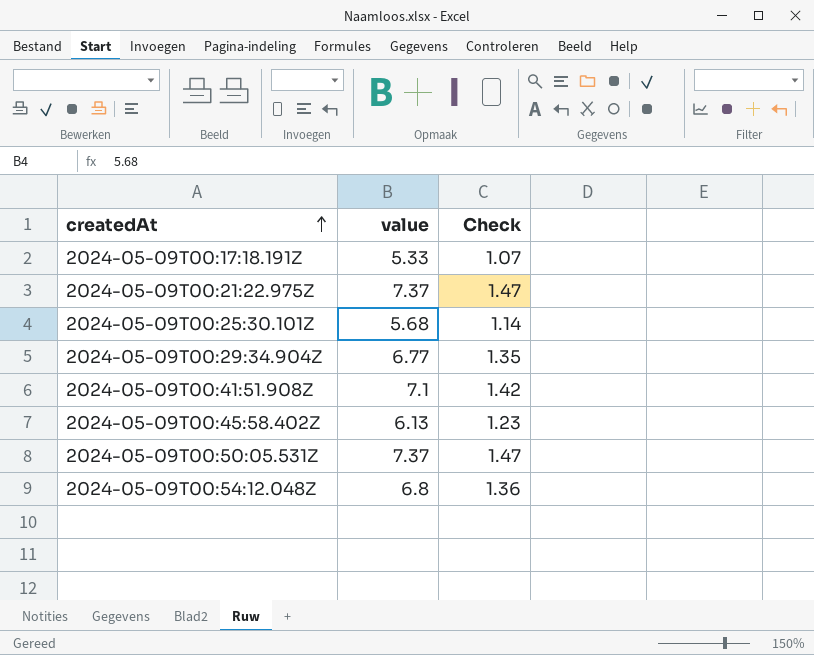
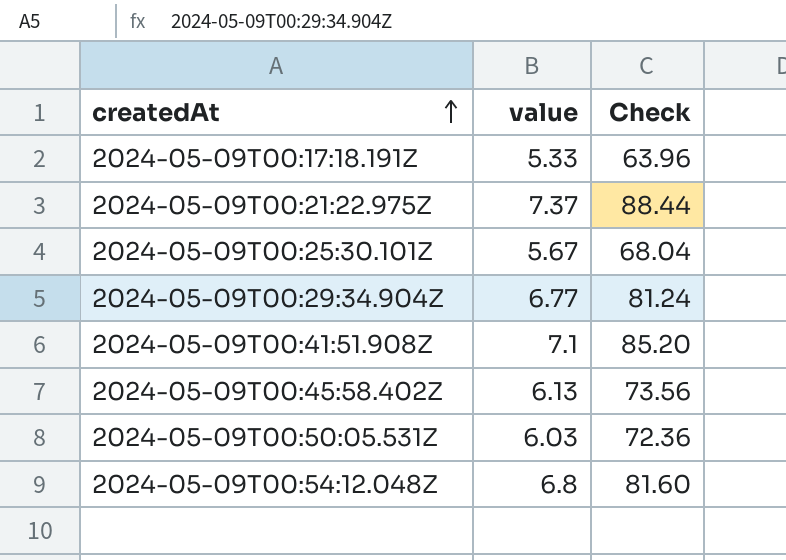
column Check | formula: [value] * 0.2 -> [value] * 12
2024-05-09T00:25:30.101Z | value: 5.68 -> 5.67
2024-05-09T00:50:05.531Z | value: 7.37 -> 6.03

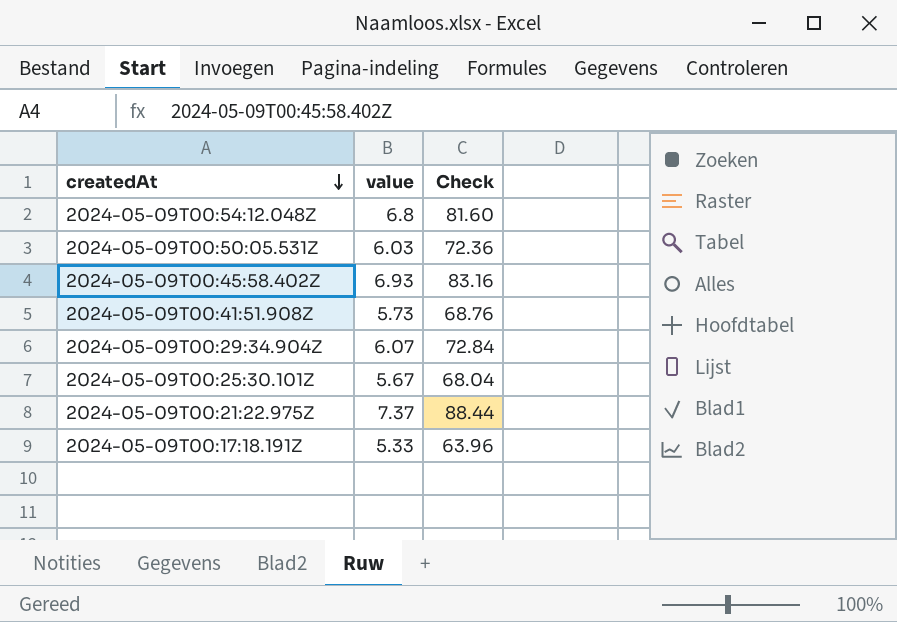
row order: createdAt ascending -> createdAt descending
2024-05-09T00:45:58.402Z | value: 6.13 -> 6.93
2024-05-09T00:45:58.402Z | Check: 73.56 -> 83.16
2024-05-09T00:41:51.908Z | value: 7.1 -> 5.73
2024-05-09T00:41:51.908Z | Check: 85.20 -> 68.76
2024-05-09T00:29:34.904Z | value: 6.77 -> 6.07
2024-05-09T00:29:34.904Z | Check: 81.24 -> 72.84

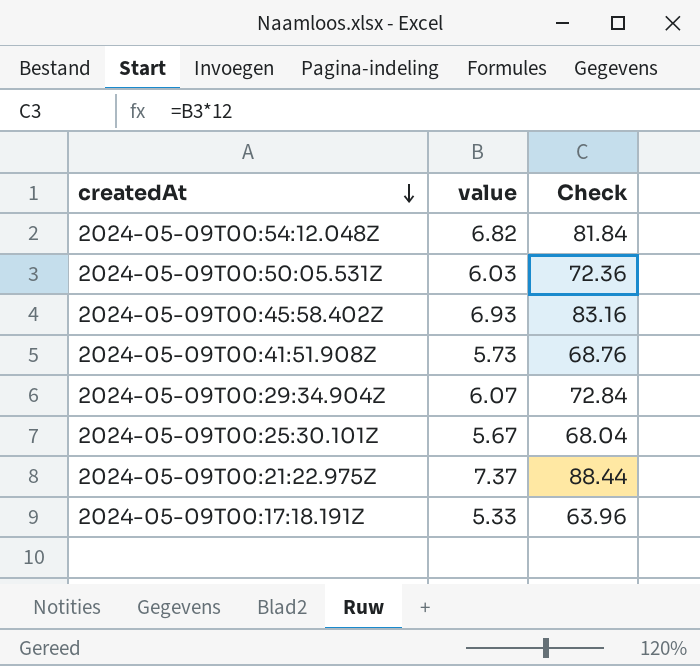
2024-05-09T00:54:12.048Z | value: 6.8 -> 6.82
2024-05-09T00:54:12.048Z | Check: 81.60 -> 81.84

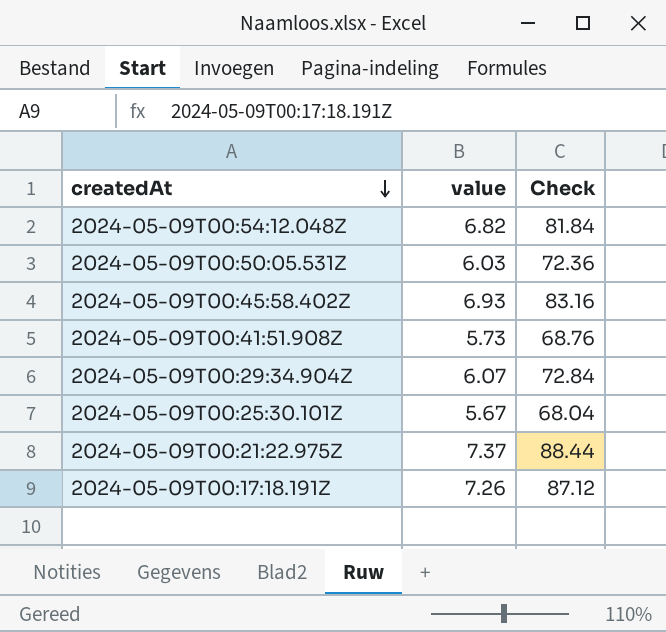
2024-05-09T00:17:18.191Z | value: 5.33 -> 7.26
2024-05-09T00:17:18.191Z | Check: 63.96 -> 87.12

